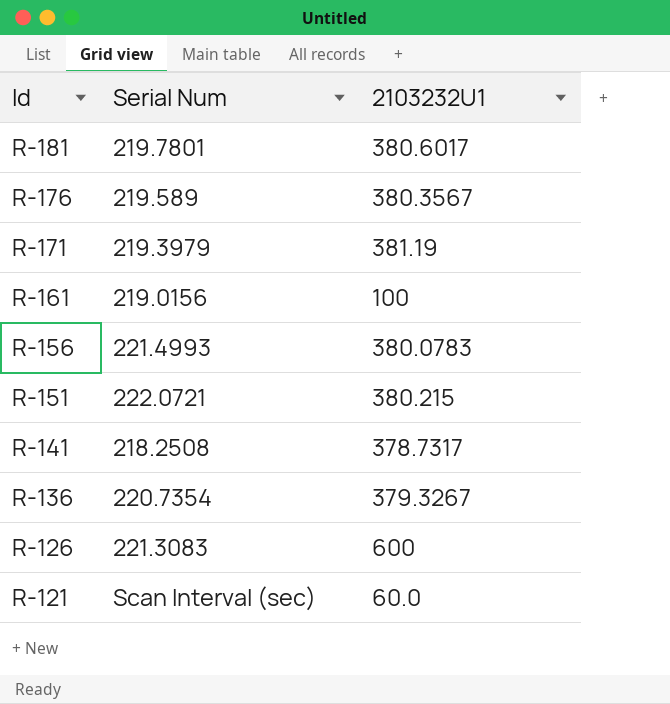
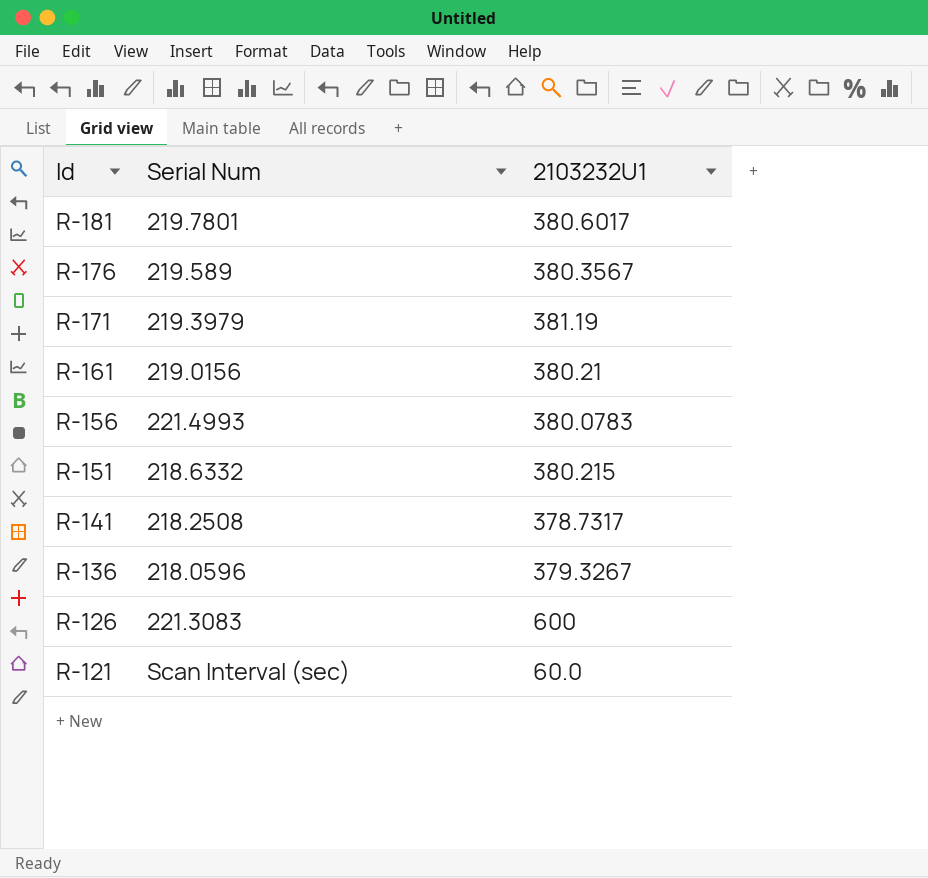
R-161 | 2103232U1: 100 -> 380.21
R-151 | Serial Num: 222.0721 -> 218.6332
R-136 | Serial Num: 220.7354 -> 218.0596

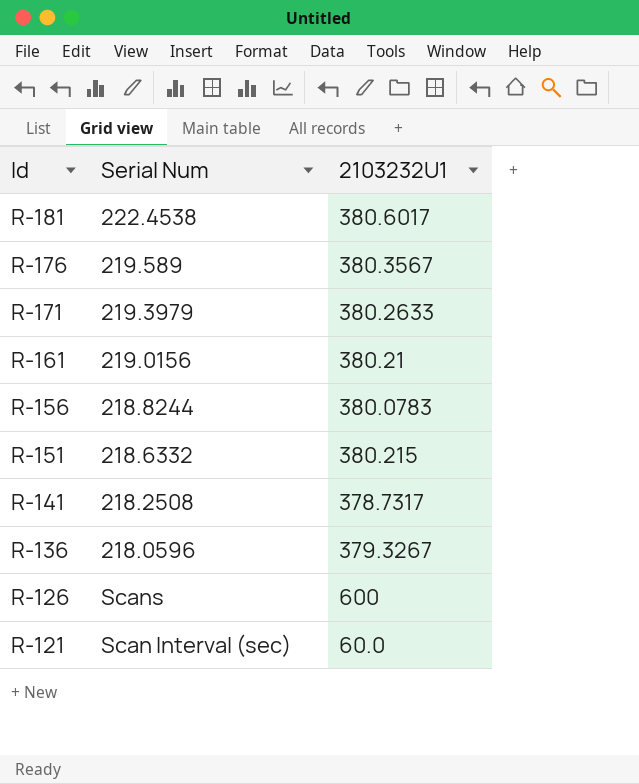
R-181 | Serial Num: 219.7801 -> 222.4538
R-171 | 2103232U1: 381.19 -> 380.2633
R-156 | Serial Num: 221.4993 -> 218.8244
R-126 | Serial Num: 221.3083 -> Scans

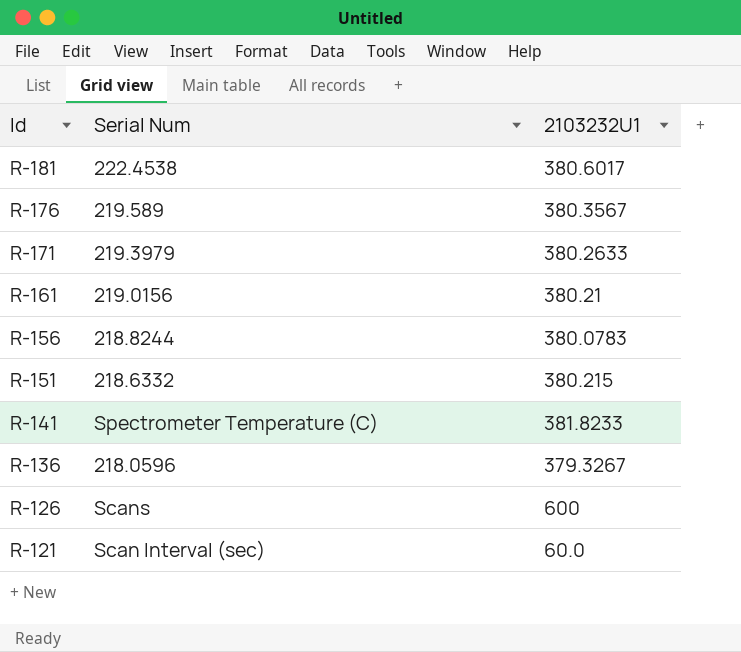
R-141 | Serial Num: 218.2508 -> Spectrometer Temperature (C)
R-141 | 2103232U1: 378.7317 -> 381.8233

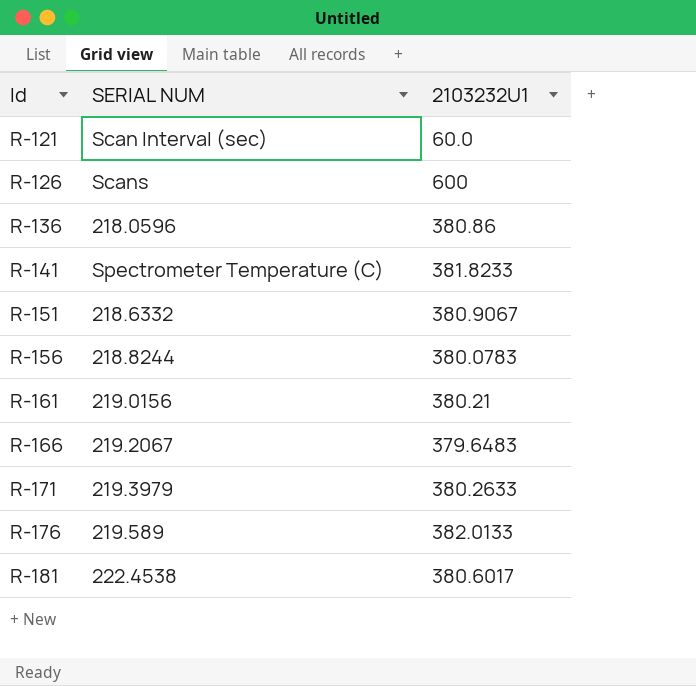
row order: Id descending -> Id ascending
column name: Serial Num -> SERIAL NUM
R-136 | 2103232U1: 379.3267 -> 380.86
R-151 | 2103232U1: 380.215 -> 380.9067
row R-166: none -> 219.2067 | 379.6483
R-176 | 2103232U1: 380.3567 -> 382.0133

